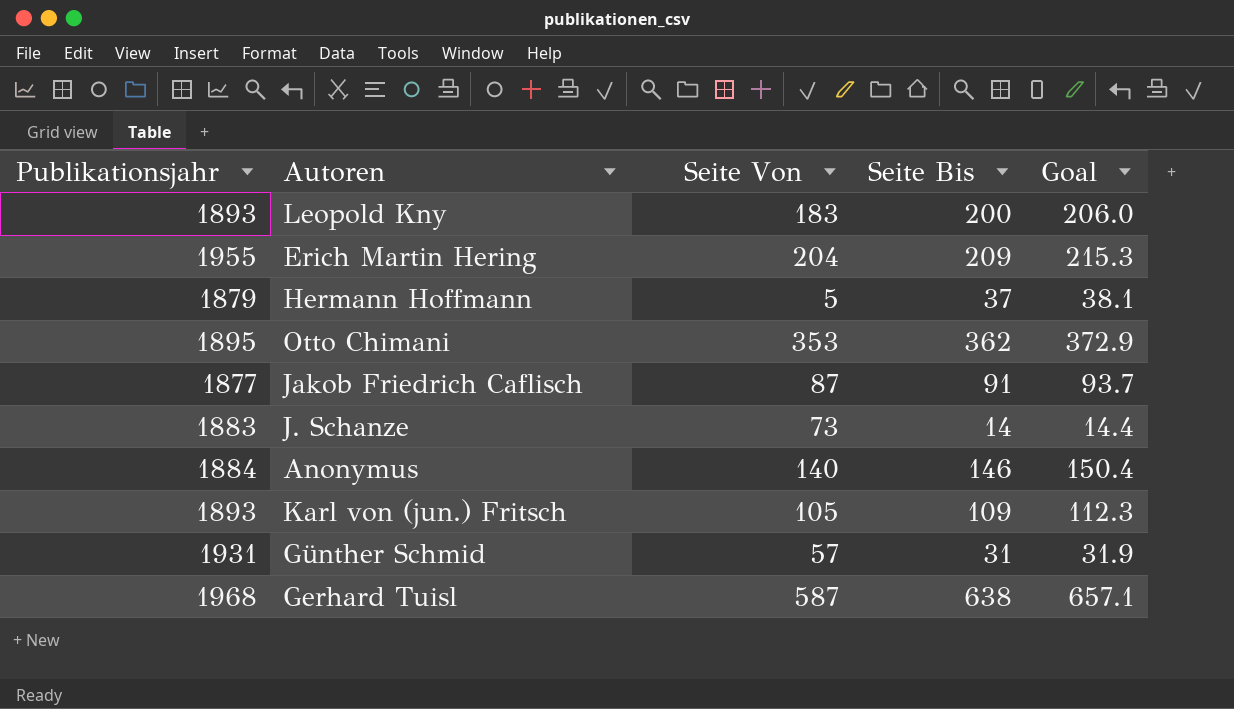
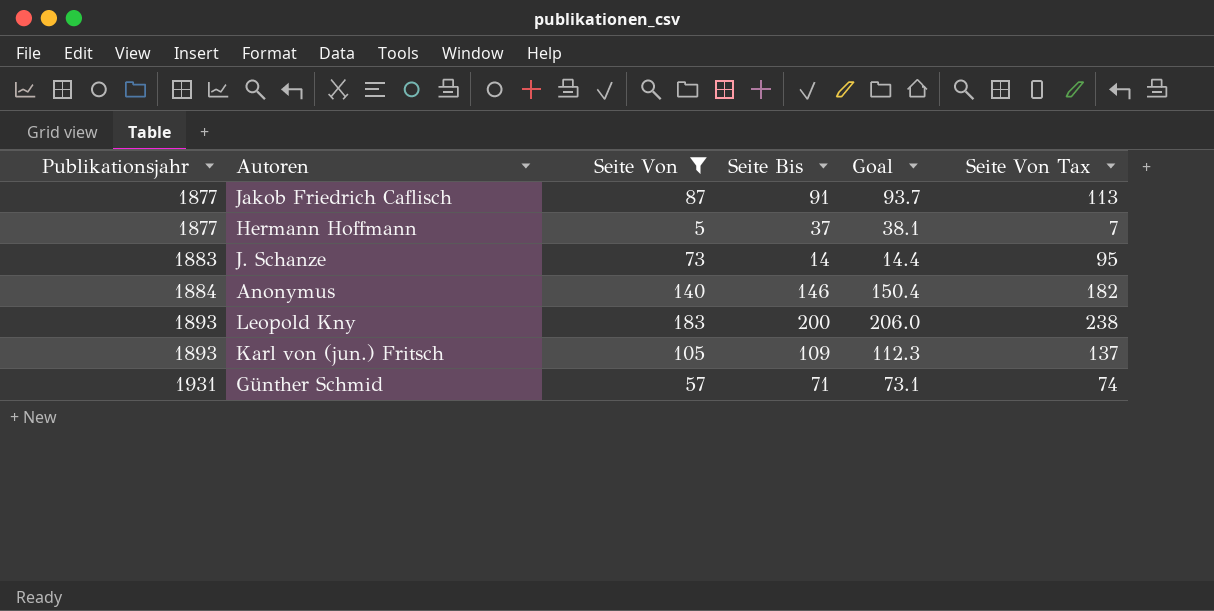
filter: none -> Seite Von <= 183
row order: none -> Publikationsjahr ascending
column Seite Von Tax | formula: none -> [Seite Von] * 1.3
Hermann Hoffmann | Publikationsjahr: 1879 -> 1877
Günther Schmid | Seite Bis: 31 -> 71
Günther Schmid | Goal: 31.9 -> 73.1

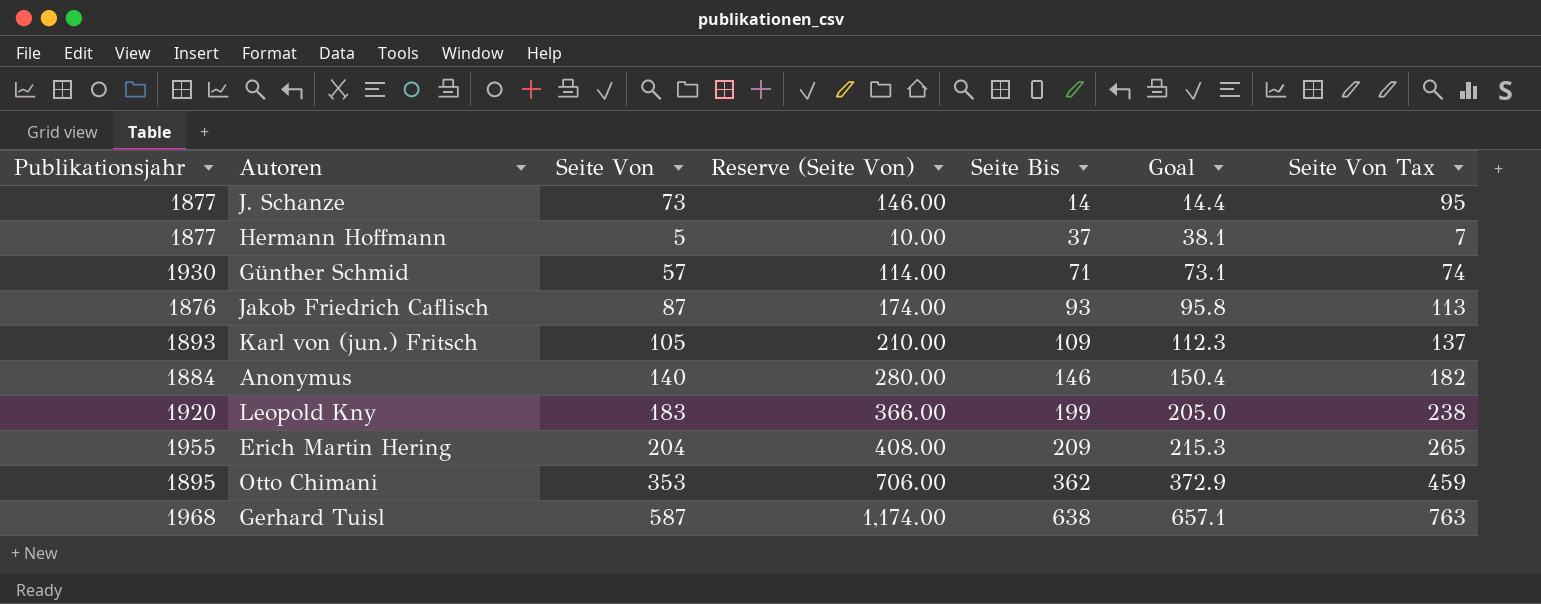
filter: Seite Von <= 183 -> none
row order: Publikationsjahr ascending -> Seite Bis ascending
column Reserve (Seite Von) | formula: none -> [Seite Von] * 2
J. Schanze | Publikationsjahr: 1883 -> 1877
Günther Schmid | Publikationsjahr: 1931 -> 1930
Jakob Friedrich Caflisch | Publikationsjahr: 1877 -> 1876
Jakob Friedrich Caflisch | Seite Bis: 91 -> 93
Jakob Friedrich Caflisch | Goal: 93.7 -> 95.8
Leopold Kny | Publikationsjahr: 1893 -> 1920
Leopold Kny | Seite Bis: 200 -> 199
Leopold Kny | Goal: 206.0 -> 205.0

